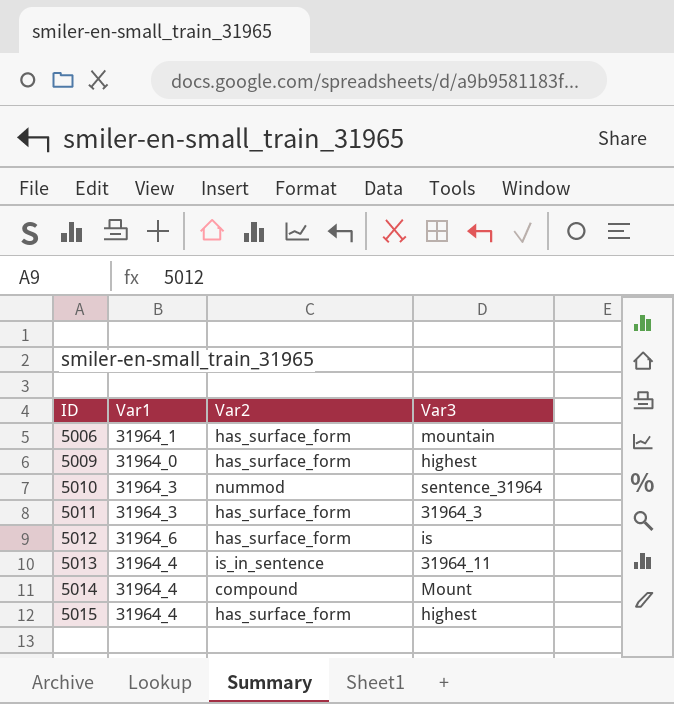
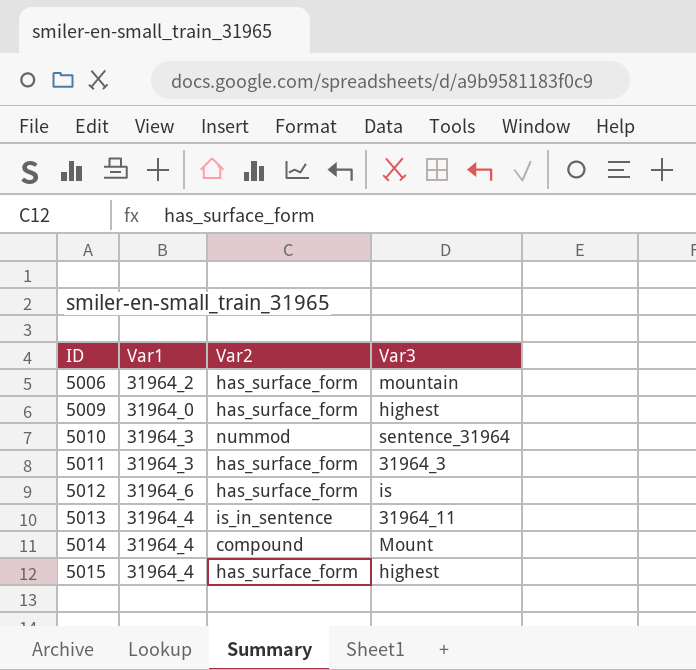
5006 | Var1: 31964_1 -> 31964_2

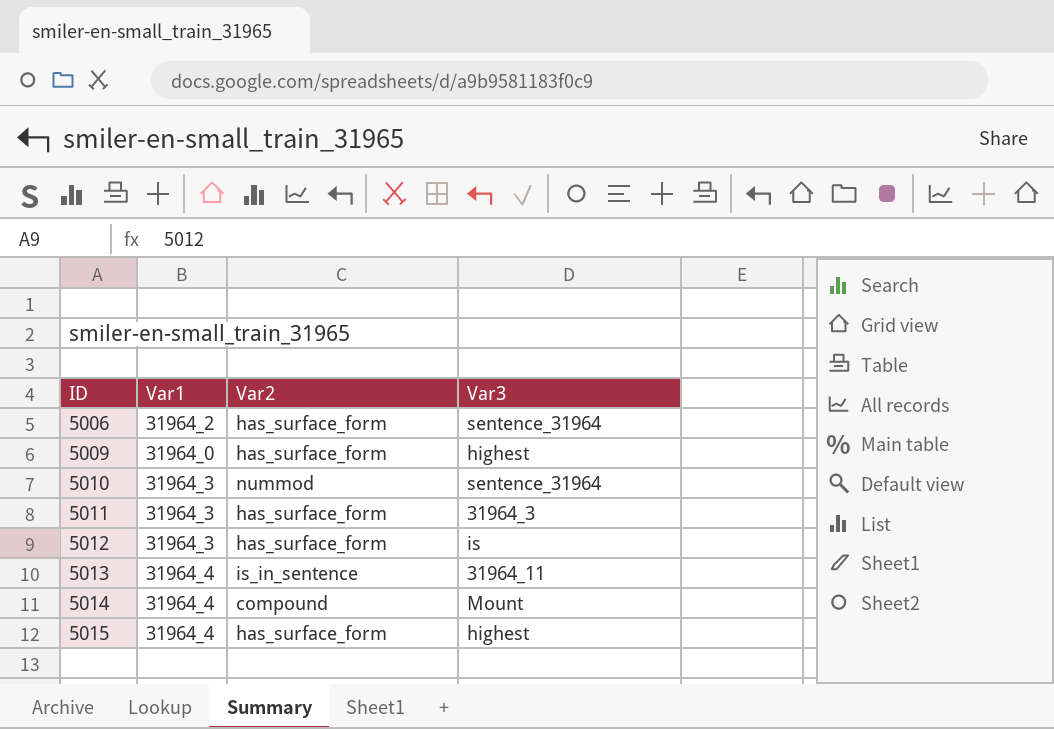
5006 | Var3: mountain -> sentence_31964
5012 | Var1: 31964_6 -> 31964_3

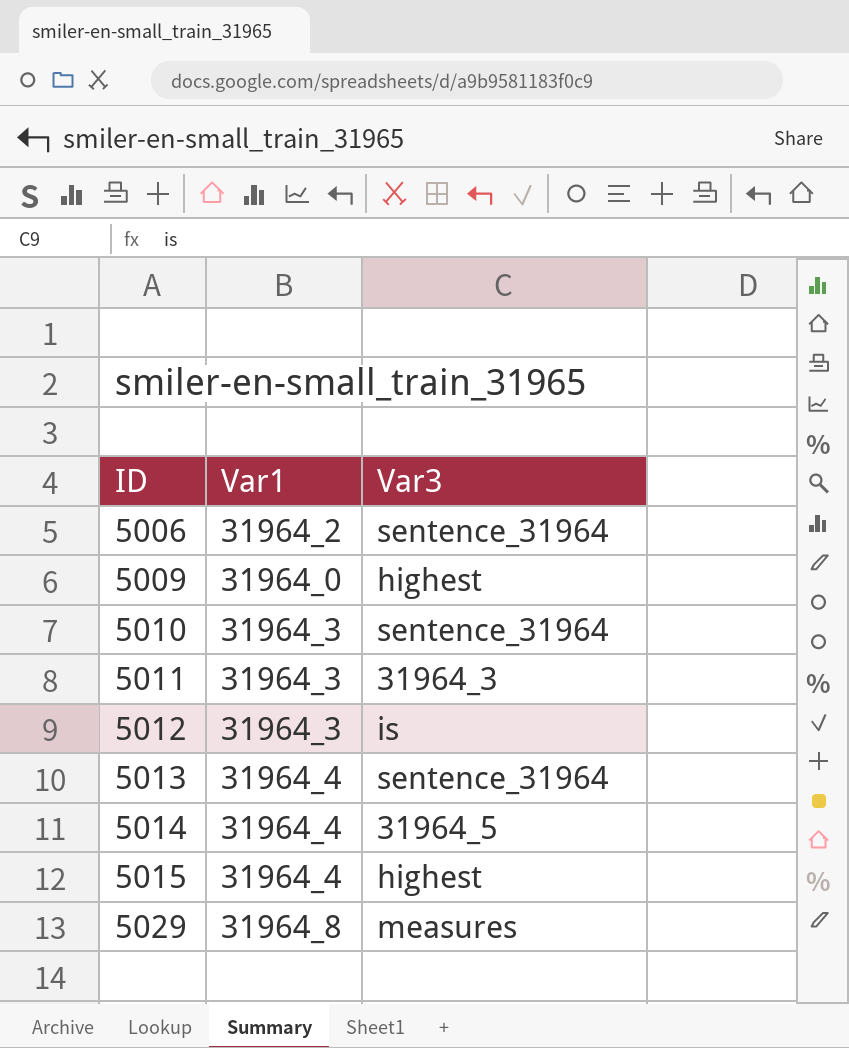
column Var2 | position: 3 -> none
5013 | Var3: 31964_11 -> sentence_31964
5014 | Var3: Mount -> 31964_5
row 5029: none -> 31964_8 | measures

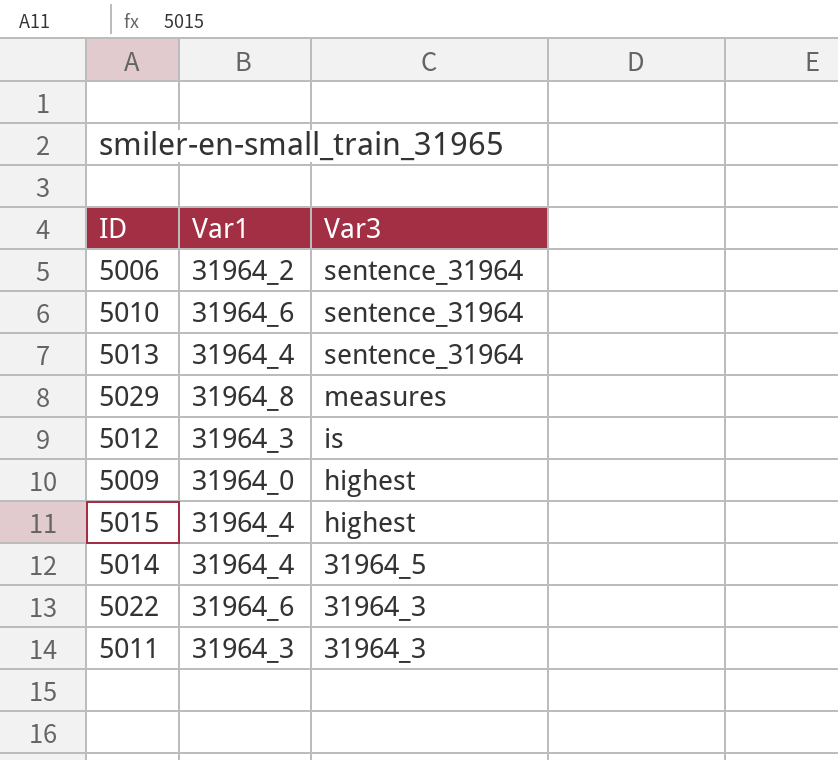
row order: ID ascending -> Var3 descending
5010 | Var1: 31964_3 -> 31964_6
row 5022: none -> 31964_6 | 31964_3

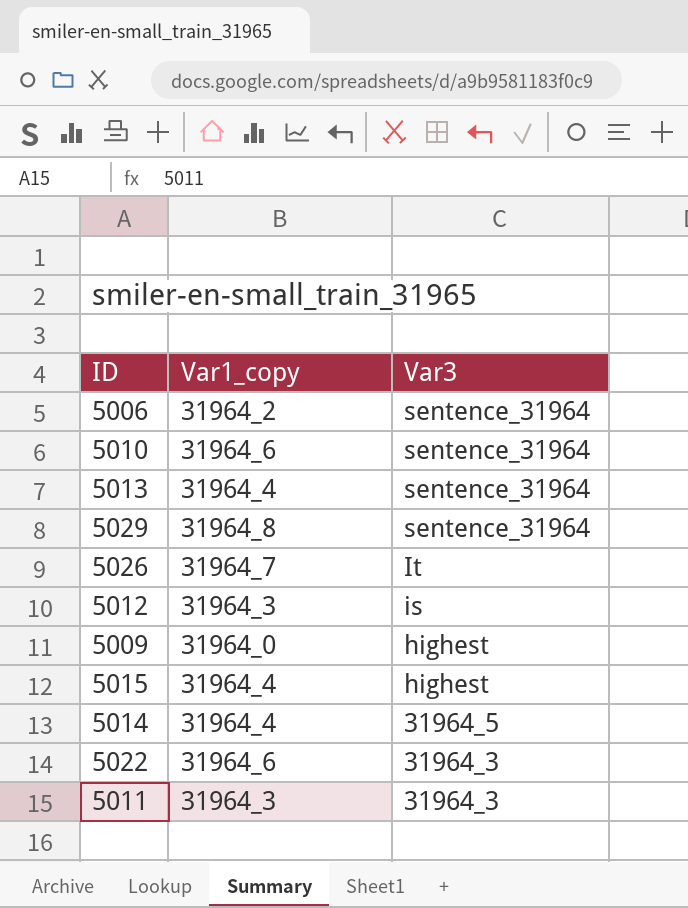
column name: Var1 -> Var1_copy
5029 | Var3: measures -> sentence_31964
row 5026: none -> 31964_7 | It

